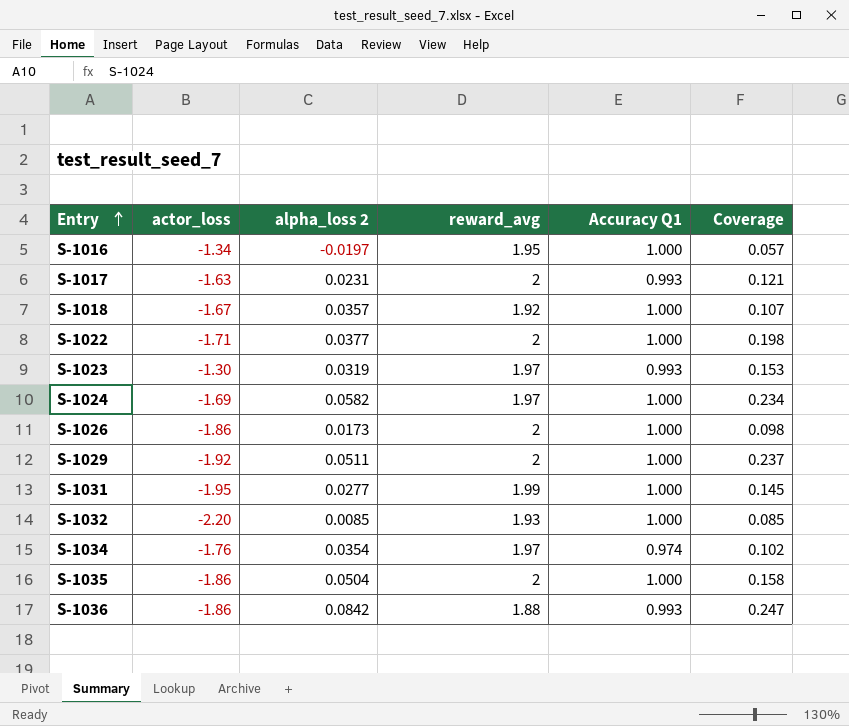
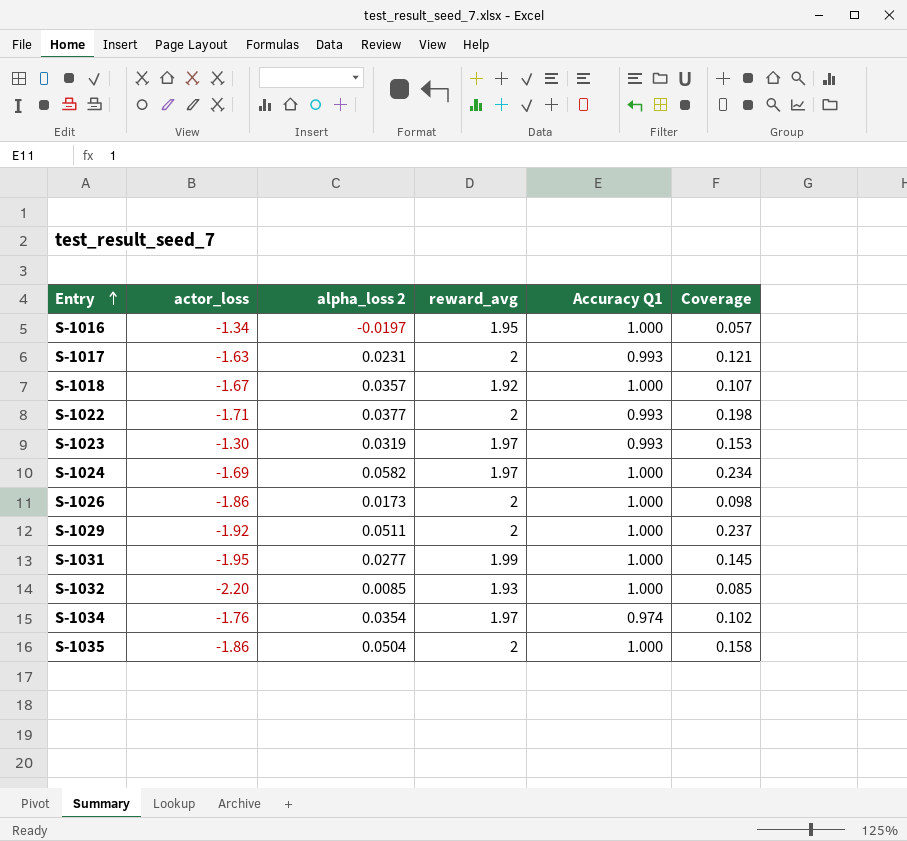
row S-1036: -1.86 | 0.0842 | 1.88 | 0.993 | 0.247 -> none
S-1022 | Accuracy Q1: 1.000 -> 0.993

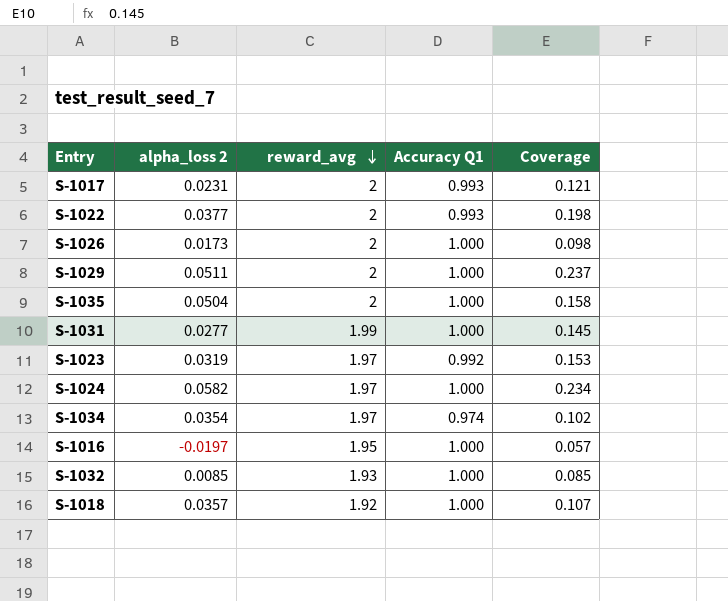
row order: Entry ascending -> reward_avg descending
column actor_loss | position: 2 -> none
S-1023 | Accuracy Q1: 0.993 -> 0.992

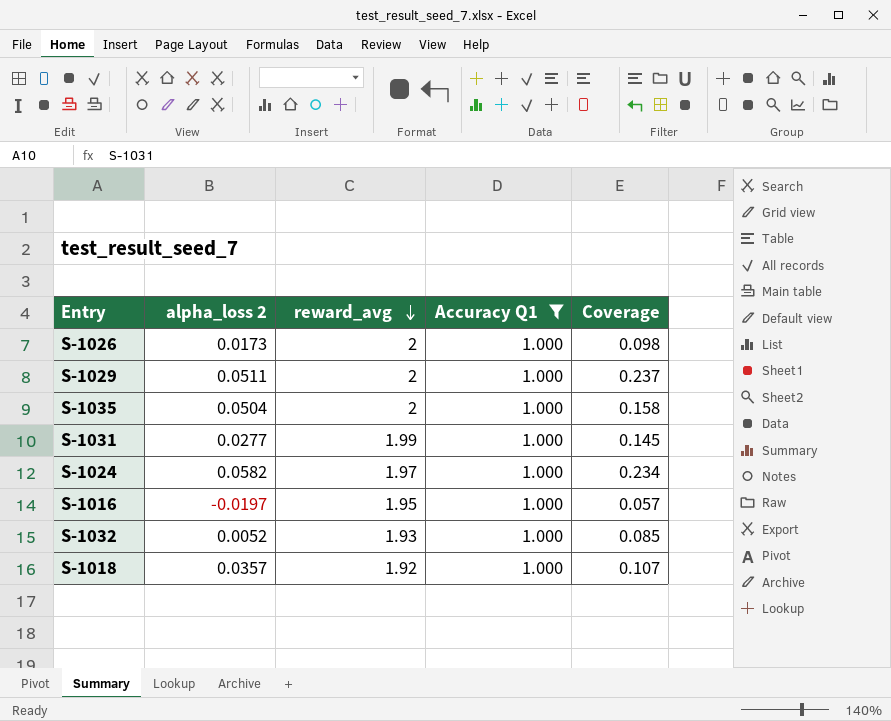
filter: none -> Accuracy Q1 = 1.000
S-1032 | alpha_loss 2: 0.0085 -> 0.0052

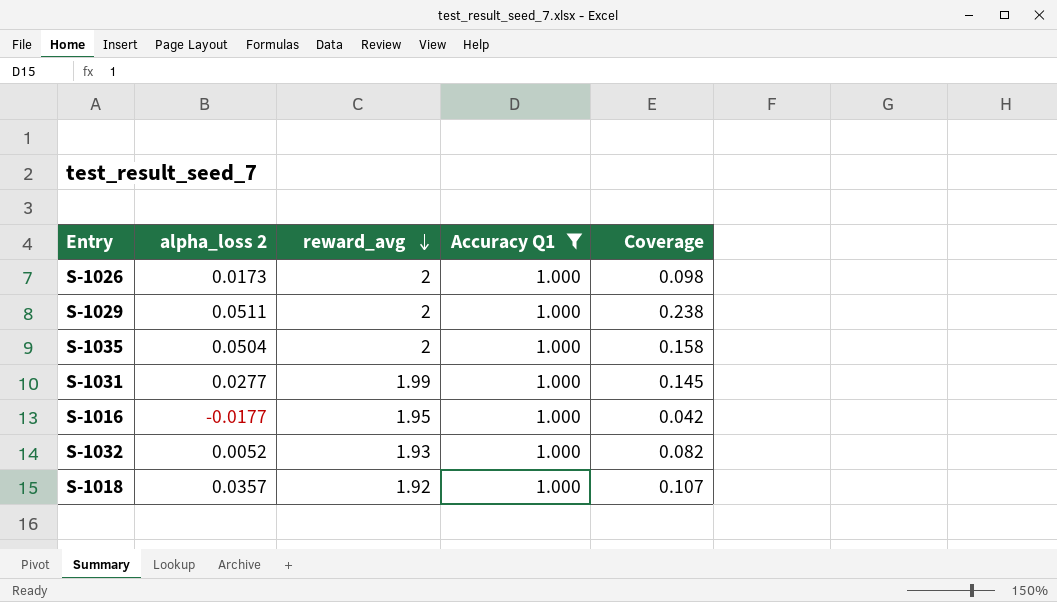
row S-1024: 0.0582 | 1.97 | 1.000 | 0.234 -> none
S-1029 | Coverage: 0.237 -> 0.238
S-1016 | alpha_loss 2: -0.0197 -> -0.0177
S-1016 | Coverage: 0.057 -> 0.042
S-1032 | Coverage: 0.085 -> 0.082

